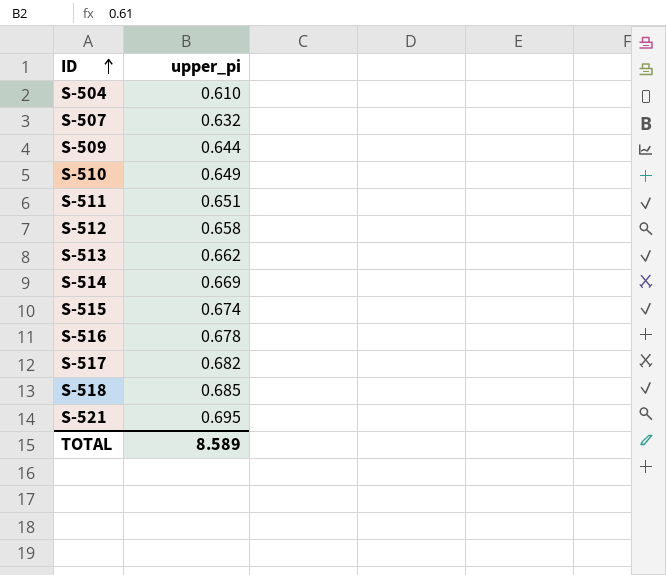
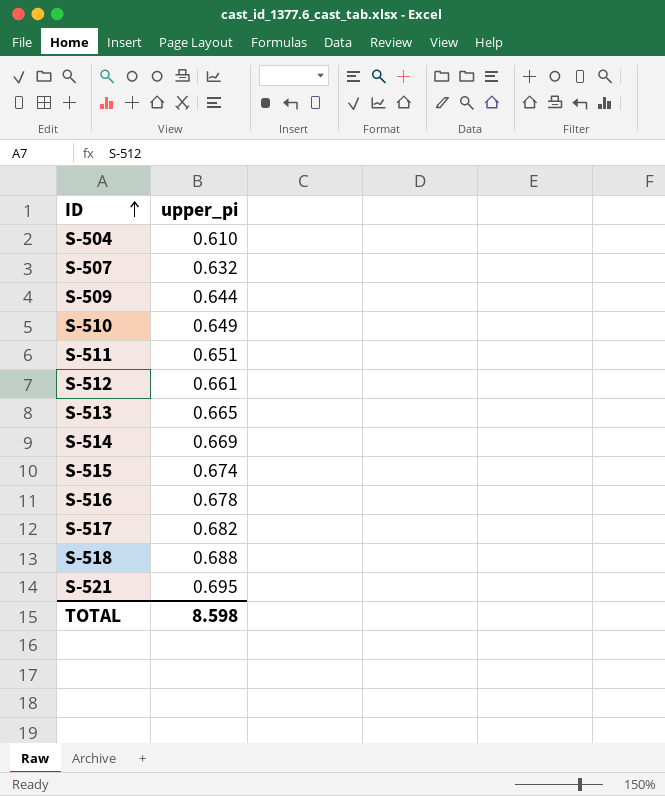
S-512 | upper_pi: 0.658 -> 0.661
S-513 | upper_pi: 0.662 -> 0.665
S-518 | upper_pi: 0.685 -> 0.688
TOTAL | upper_pi: 8.589 -> 8.598

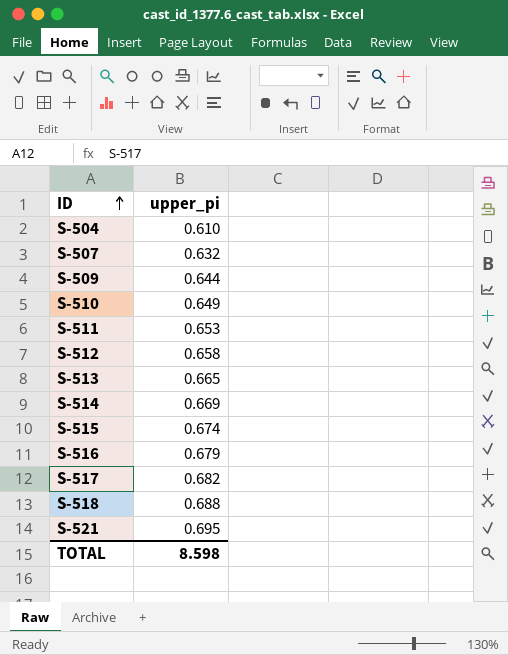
S-511 | upper_pi: 0.651 -> 0.653
S-512 | upper_pi: 0.661 -> 0.658
S-516 | upper_pi: 0.678 -> 0.679

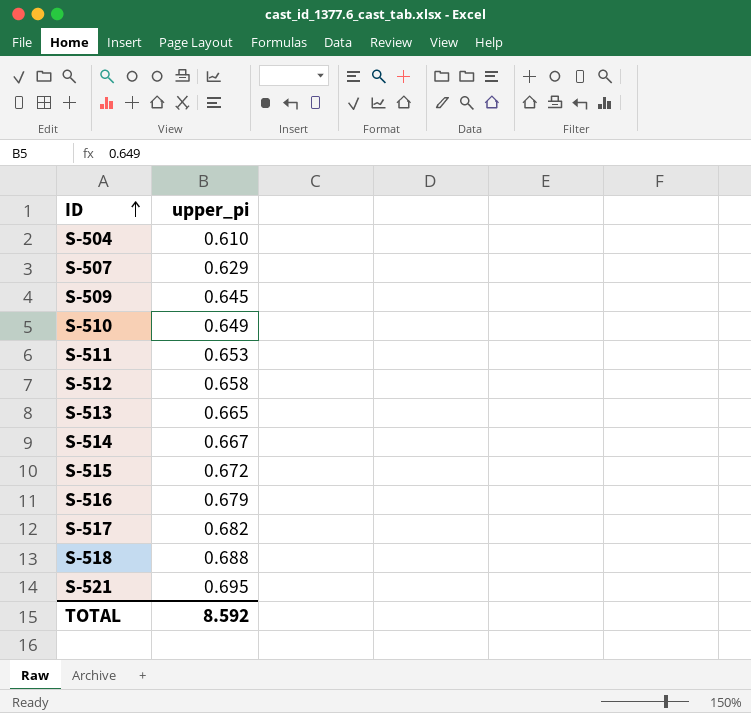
S-507 | upper_pi: 0.632 -> 0.629
S-509 | upper_pi: 0.644 -> 0.645
S-514 | upper_pi: 0.669 -> 0.667
S-515 | upper_pi: 0.674 -> 0.672
TOTAL | upper_pi: 8.598 -> 8.592

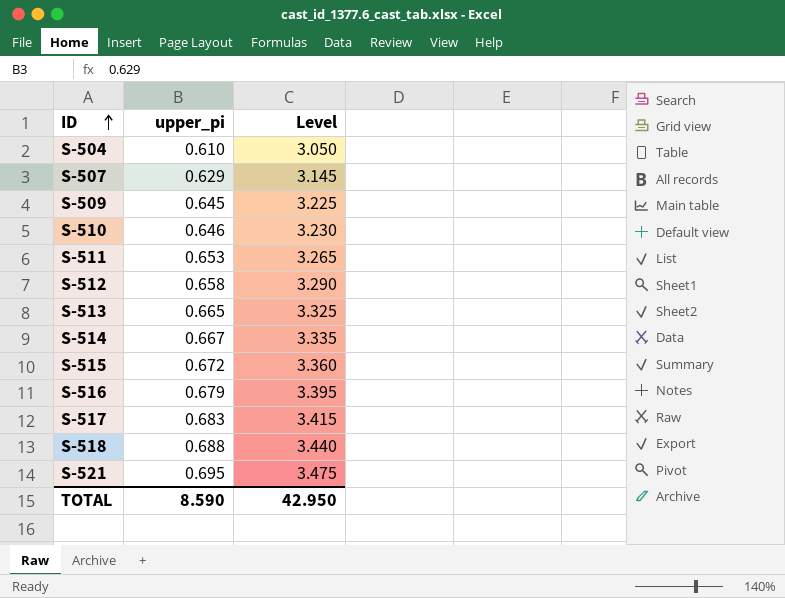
column Level | formula: none -> [upper_pi] * 5
S-510 | upper_pi: 0.649 -> 0.646
S-517 | upper_pi: 0.682 -> 0.683
TOTAL | upper_pi: 8.592 -> 8.590

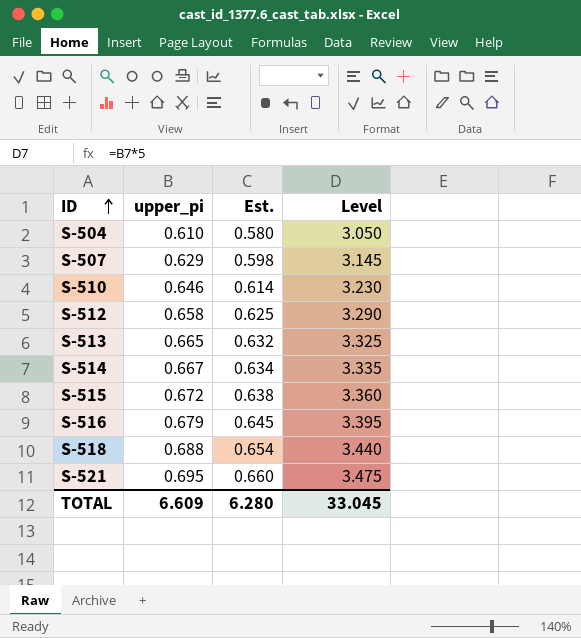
column Est. | formula: none -> [upper_pi] * 0.95
row S-509: 0.645 | 3.225 -> none
row S-511: 0.653 | 3.265 -> none
row S-517: 0.683 | 3.415 -> none
TOTAL | upper_pi: 8.590 -> 6.609
TOTAL | Level: 42.950 -> 33.045

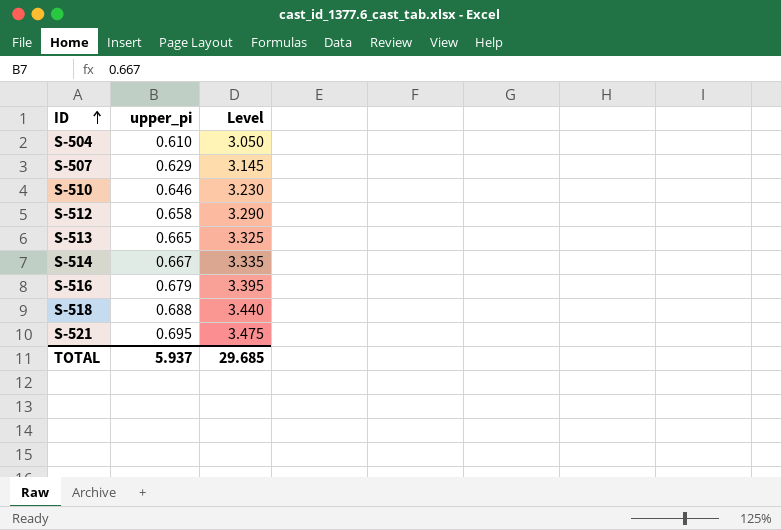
column Est. | formula: [upper_pi] * 0.95 -> none
row S-515: 0.672 | 0.638 | 3.360 -> none
TOTAL | upper_pi: 6.609 -> 5.937
TOTAL | Level: 33.045 -> 29.685

